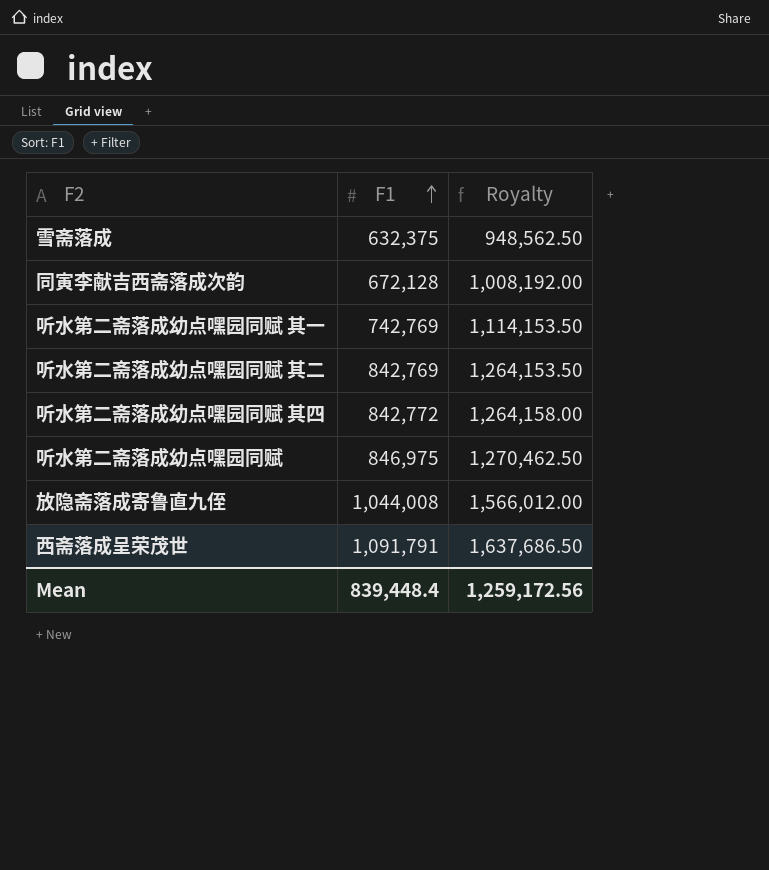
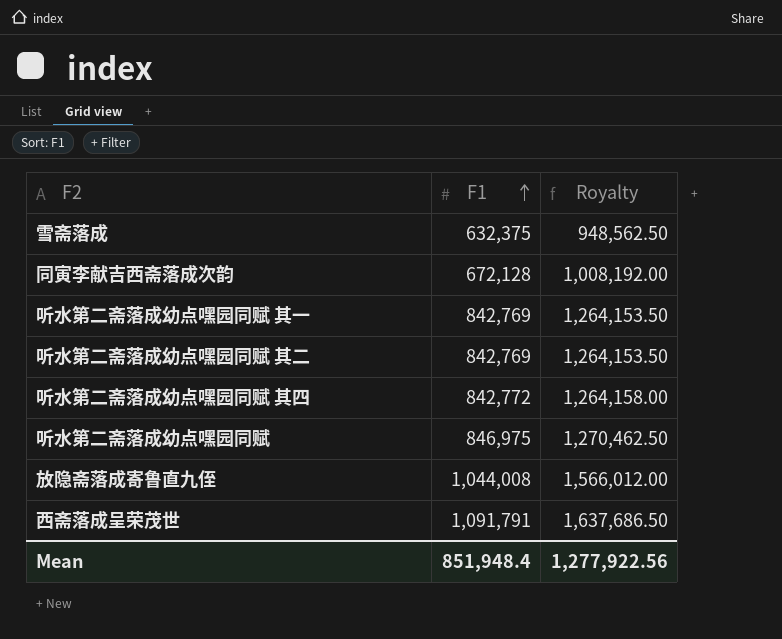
听水第二斋落成幼点嘿园同赋 其一 | F1: 742,769 -> 842,769
听水第二斋落成幼点嘿园同赋 其一 | Royalty: 1,114,153.50 -> 1,264,153.50
Mean | F1: 839,448.4 -> 851,948.4
Mean | Royalty: 1,259,172.56 -> 1,277,922.56

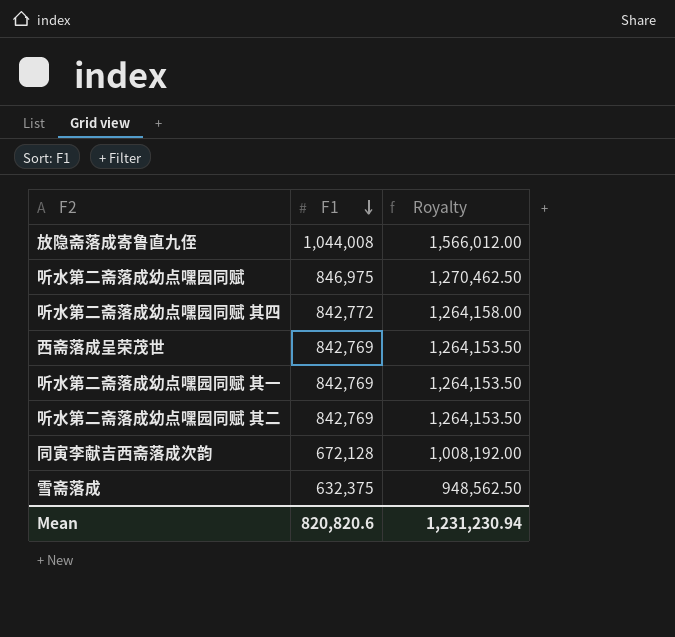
row order: F1 ascending -> F1 descending
西斋落成呈荣茂世 | F1: 1,091,791 -> 842,769
西斋落成呈荣茂世 | Royalty: 1,637,686.50 -> 1,264,153.50
Mean | F1: 851,948.4 -> 820,820.6
Mean | Royalty: 1,277,922.56 -> 1,231,230.94

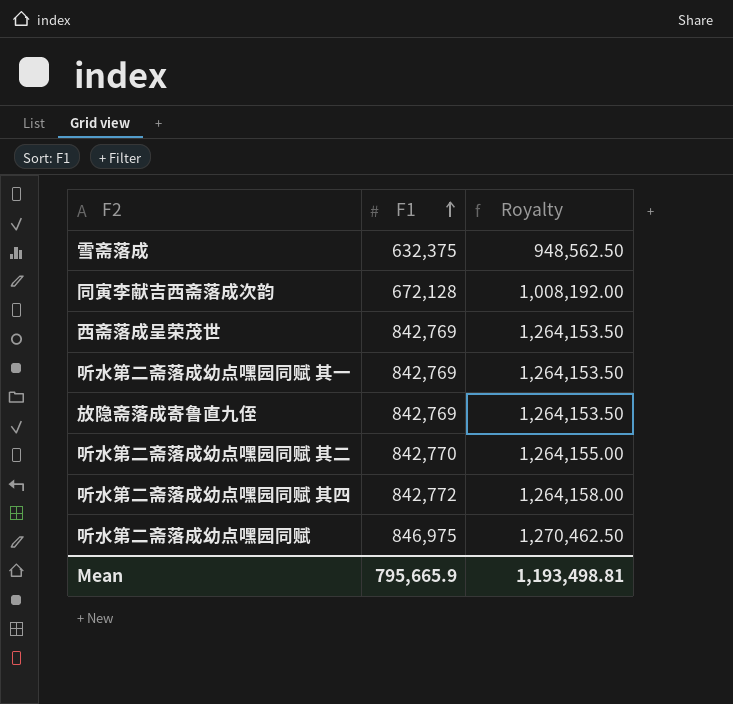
row order: F1 descending -> F1 ascending
放隐斋落成寄鲁直九侄 | F1: 1,044,008 -> 842,769
放隐斋落成寄鲁直九侄 | Royalty: 1,566,012.00 -> 1,264,153.50
听水第二斋落成幼点嘿园同赋 其二 | F1: 842,769 -> 842,770
听水第二斋落成幼点嘿园同赋 其二 | Royalty: 1,264,153.50 -> 1,264,155.00
Mean | F1: 820,820.6 -> 795,665.9
Mean | Royalty: 1,231,230.94 -> 1,193,498.81

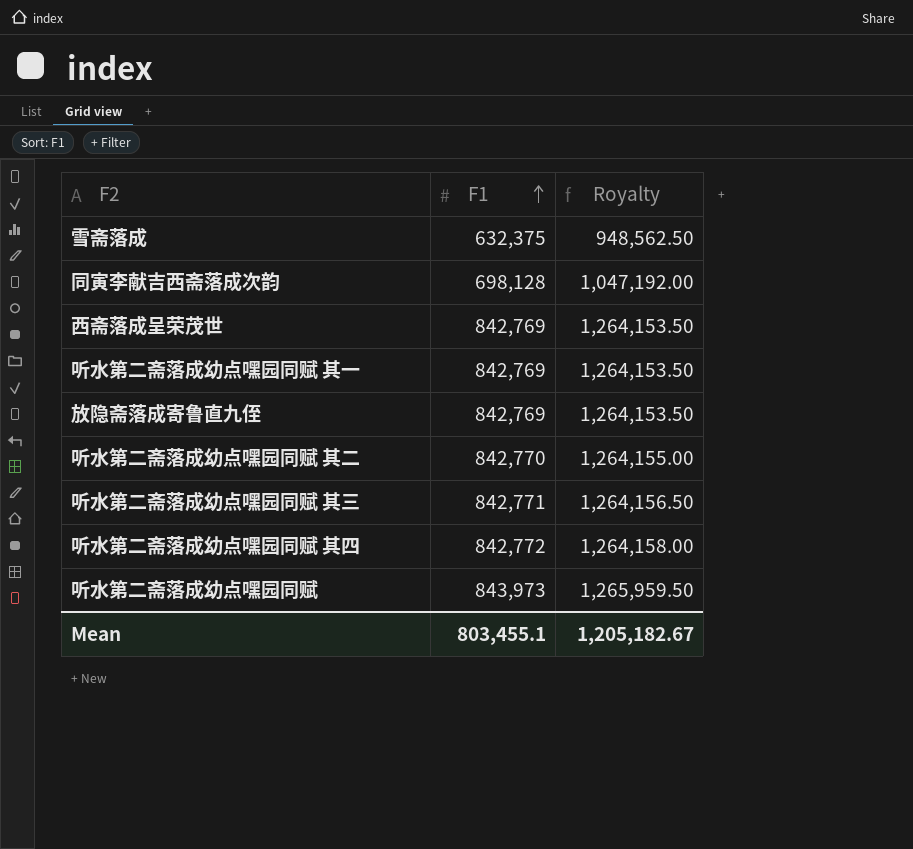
同寅李献吉西斋落成次韵 | F1: 672,128 -> 698,128
同寅李献吉西斋落成次韵 | Royalty: 1,008,192.00 -> 1,047,192.00
row 听水第二斋落成幼点嘿园同赋 其三: none -> 842,771 | 1,264,156.50
听水第二斋落成幼点嘿园同赋 | F1: 846,975 -> 843,973
听水第二斋落成幼点嘿园同赋 | Royalty: 1,270,462.50 -> 1,265,959.50
Mean | F1: 795,665.9 -> 803,455.1
Mean | Royalty: 1,193,498.81 -> 1,205,182.67

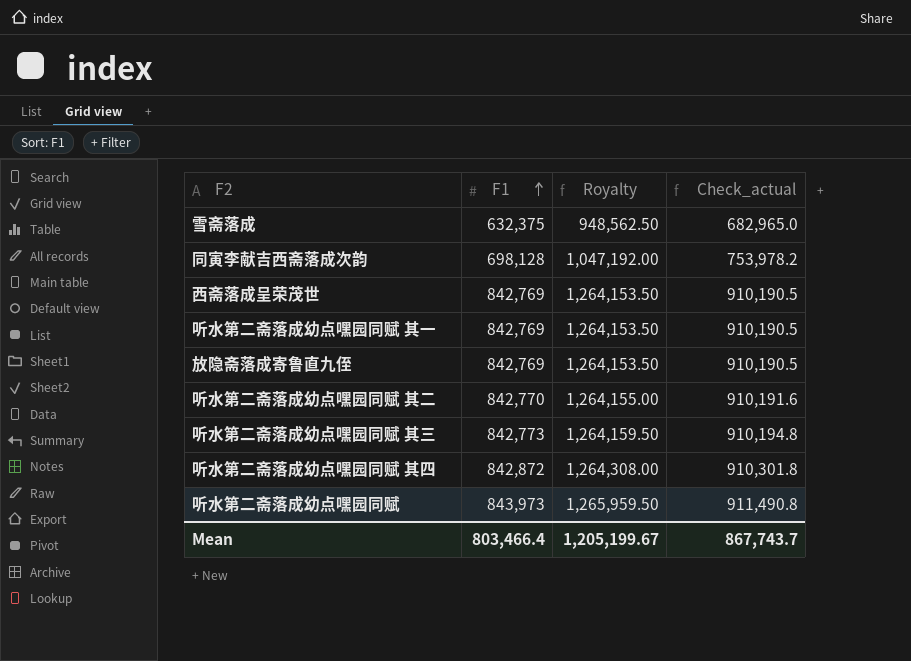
column Check_actual | formula: none -> [F1] * 1.08
听水第二斋落成幼点嘿园同赋 其三 | F1: 842,771 -> 842,773
听水第二斋落成幼点嘿园同赋 其三 | Royalty: 1,264,156.50 -> 1,264,159.50
听水第二斋落成幼点嘿园同赋 其四 | F1: 842,772 -> 842,872
听水第二斋落成幼点嘿园同赋 其四 | Royalty: 1,264,158.00 -> 1,264,308.00
Mean | F1: 803,455.1 -> 803,466.4
Mean | Royalty: 1,205,182.67 -> 1,205,199.67

